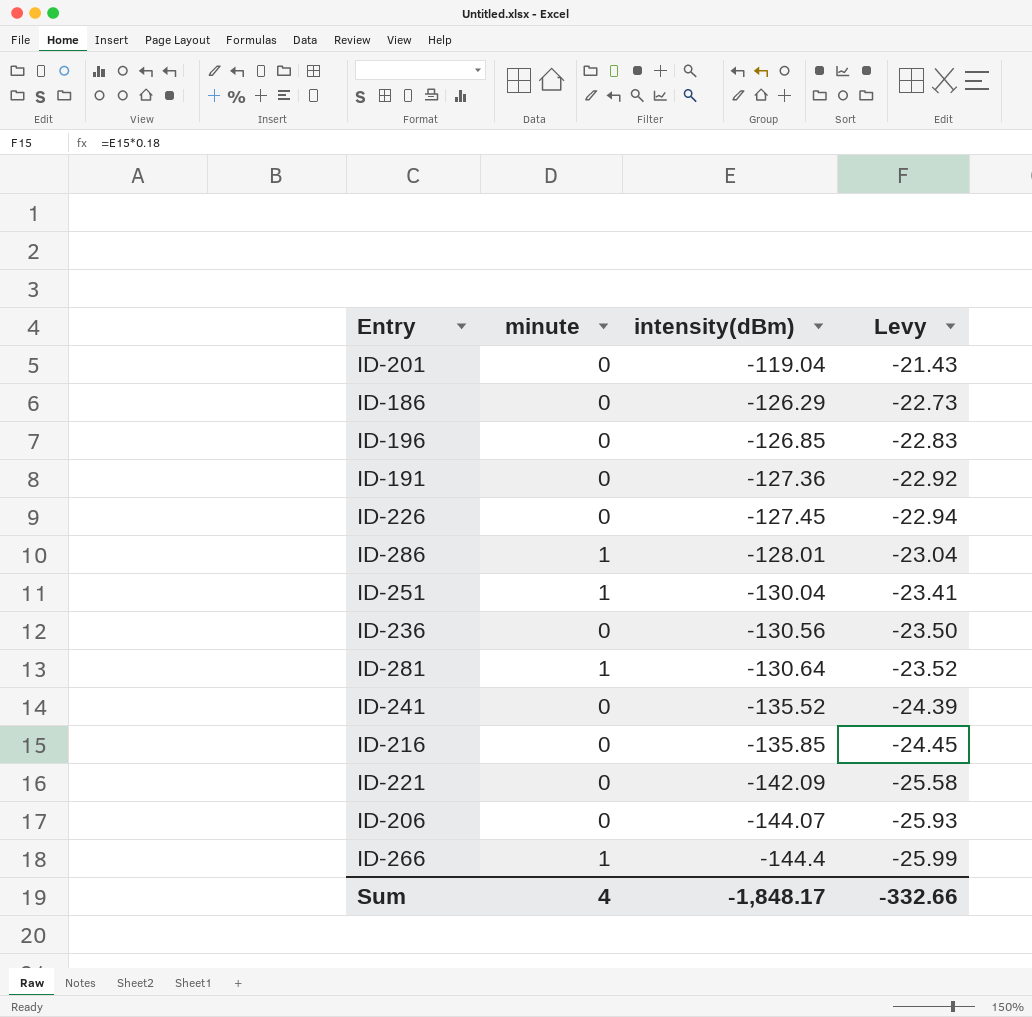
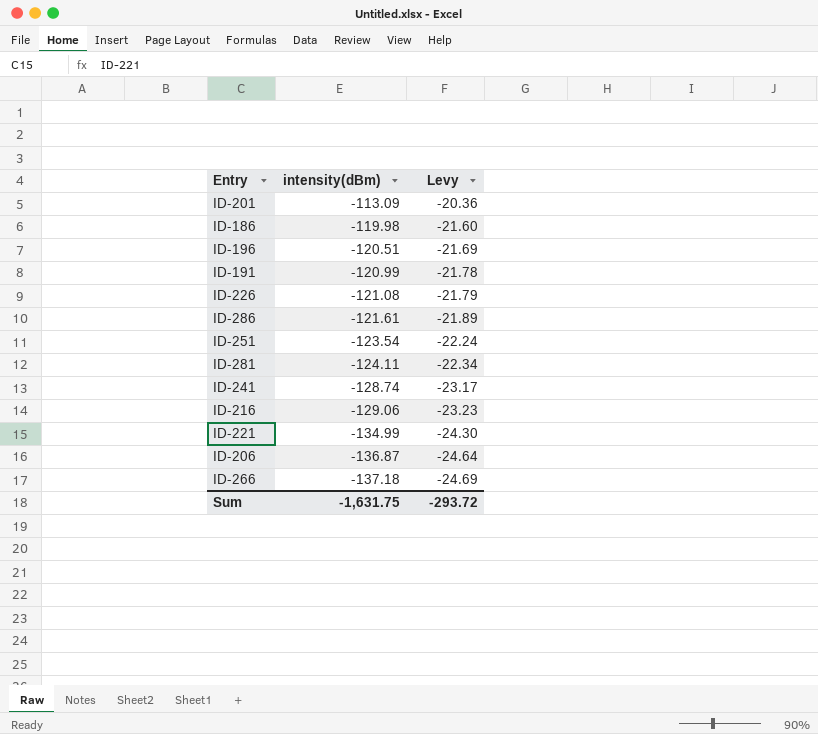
column minute | position: 2 -> none
row ID-236: 0 | -130.56 | -23.50 -> none
ID-201 | intensity(dBm): -119.04 -> -113.09
ID-201 | Levy: -21.43 -> -20.36
ID-186 | intensity(dBm): -126.29 -> -119.98
ID-186 | Levy: -22.73 -> -21.60
ID-196 | intensity(dBm): -126.85 -> -120.51
ID-196 | Levy: -22.83 -> -21.69
ID-191 | intensity(dBm): -127.36 -> -120.99
ID-191 | Levy: -22.92 -> -21.78
ID-226 | intensity(dBm): -127.45 -> -121.08
ID-226 | Levy: -22.94 -> -21.79
ID-286 | intensity(dBm): -128.01 -> -121.61
ID-286 | Levy: -23.04 -> -21.89
ID-251 | intensity(dBm): -130.04 -> -123.54
ID-251 | Levy: -23.41 -> -22.24
ID-281 | intensity(dBm): -130.64 -> -124.11
ID-281 | Levy: -23.52 -> -22.34
ID-241 | intensity(dBm): -135.52 -> -128.74
ID-241 | Levy: -24.39 -> -23.17
ID-216 | intensity(dBm): -135.85 -> -129.06
ID-216 | Levy: -24.45 -> -23.23
ID-221 | intensity(dBm): -142.09 -> -134.99
ID-221 | Levy: -25.58 -> -24.30
ID-206 | intensity(dBm): -144.07 -> -136.87
ID-206 | Levy: -25.93 -> -24.64
ID-266 | intensity(dBm): -144.4 -> -137.18
ID-266 | Levy: -25.99 -> -24.69
Sum | intensity(dBm): -1,848.17 -> -1,631.75
Sum | Levy: -332.66 -> -293.72

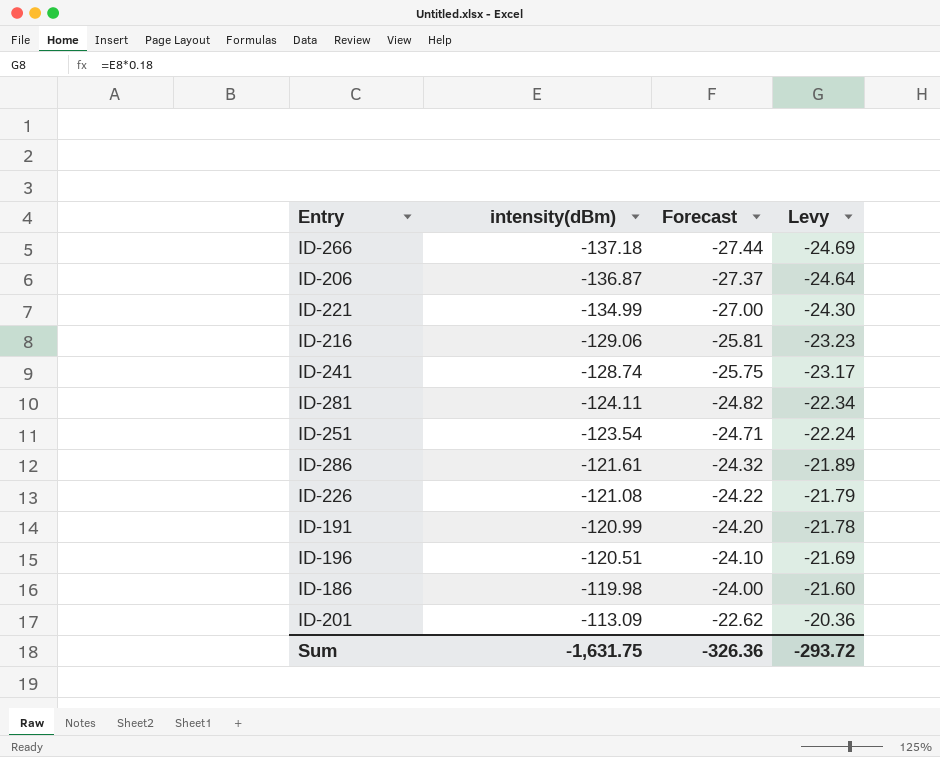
row order: intensity(dBm) descending -> intensity(dBm) ascending
column Forecast | formula: none -> [intensity(dBm)] * 0.2

